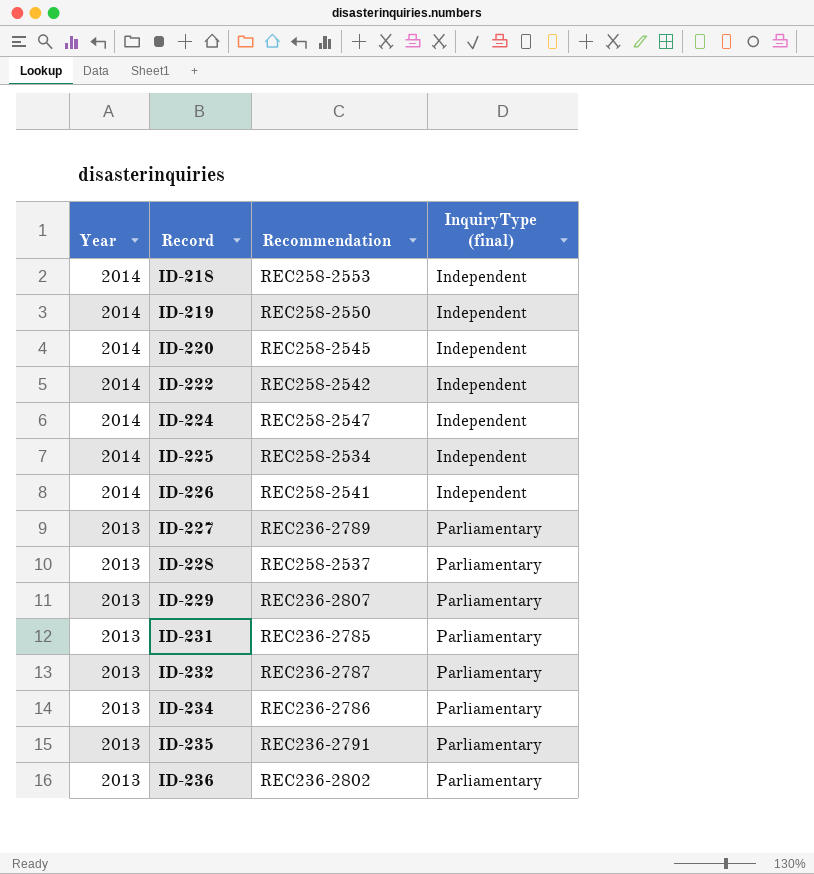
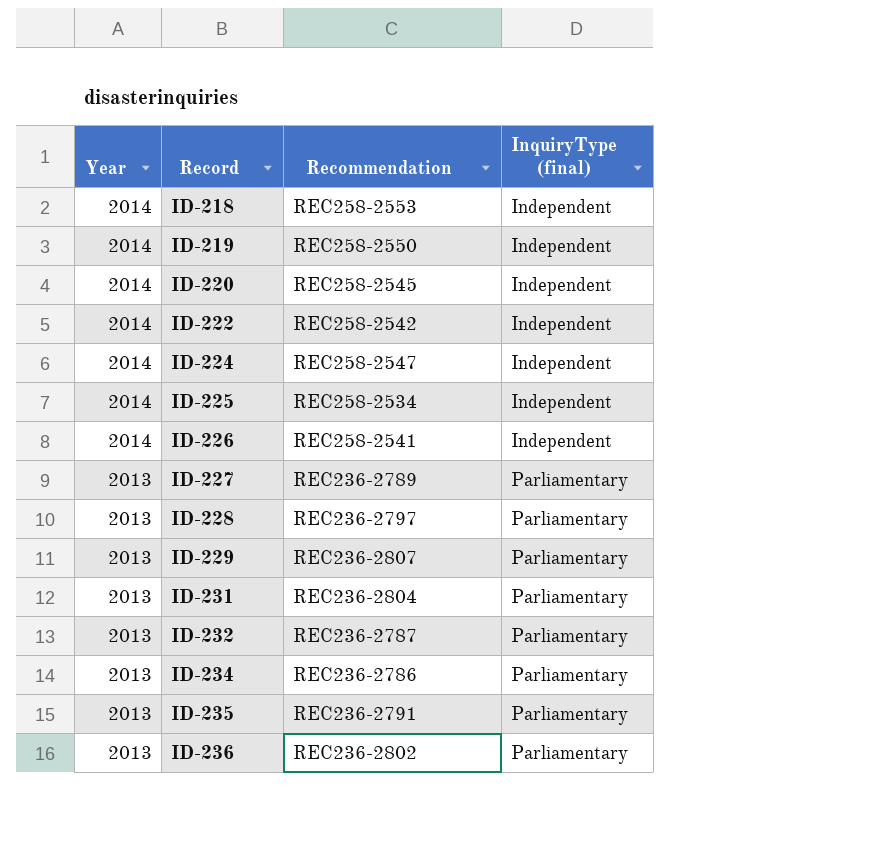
ID-228 | Recommendation: REC258-2537 -> REC236-2797
ID-231 | Recommendation: REC236-2785 -> REC236-2804

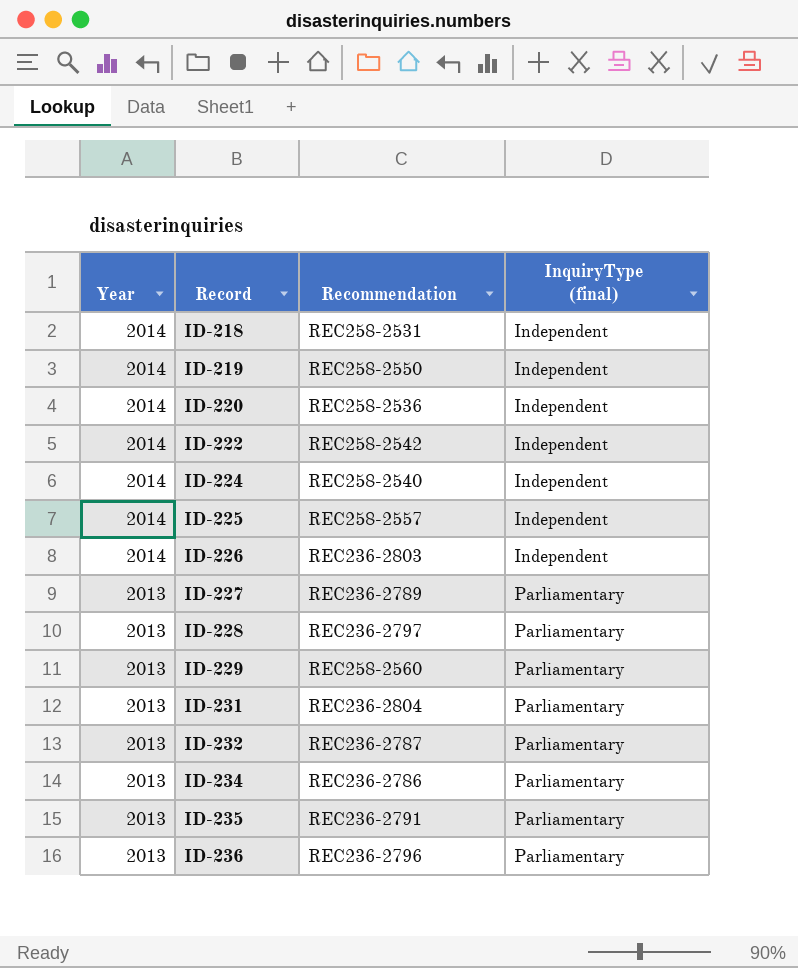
ID-218 | Recommendation: REC258-2553 -> REC258-2531
ID-220 | Recommendation: REC258-2545 -> REC258-2536
ID-224 | Recommendation: REC258-2547 -> REC258-2540
ID-225 | Recommendation: REC258-2534 -> REC258-2557
ID-226 | Recommendation: REC258-2541 -> REC236-2803
ID-229 | Recommendation: REC236-2807 -> REC258-2560
ID-236 | Recommendation: REC236-2802 -> REC236-2796

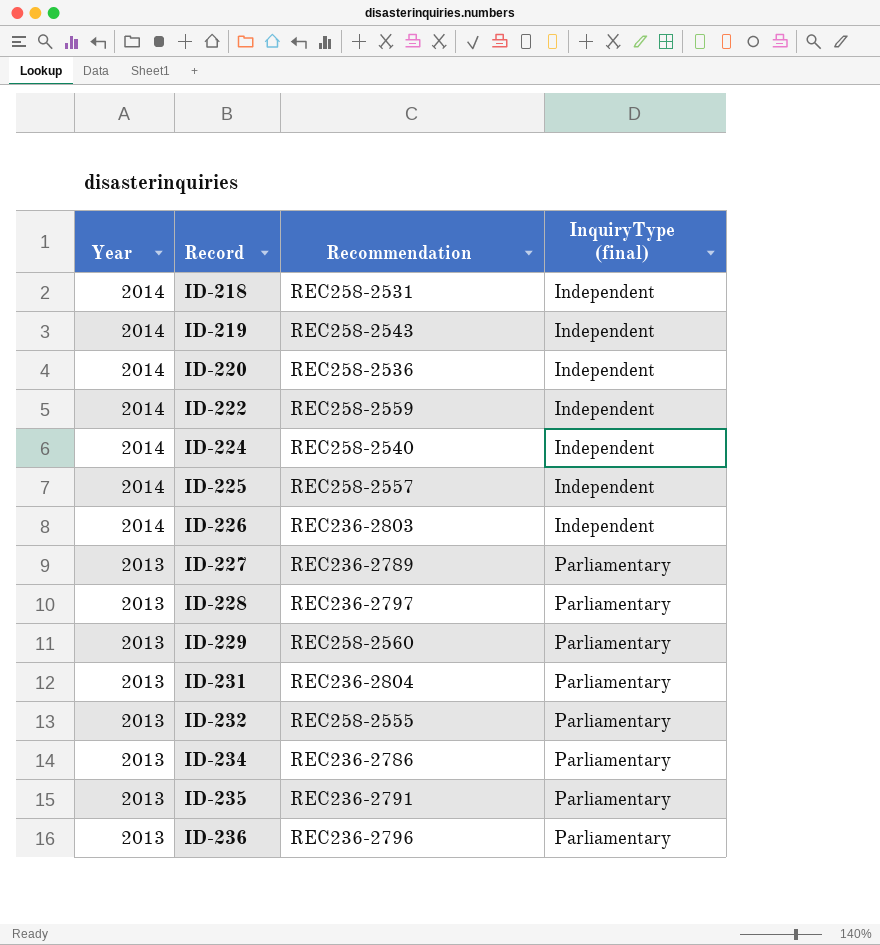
ID-219 | Recommendation: REC258-2550 -> REC258-2543
ID-222 | Recommendation: REC258-2542 -> REC258-2559
ID-232 | Recommendation: REC236-2787 -> REC258-2555

